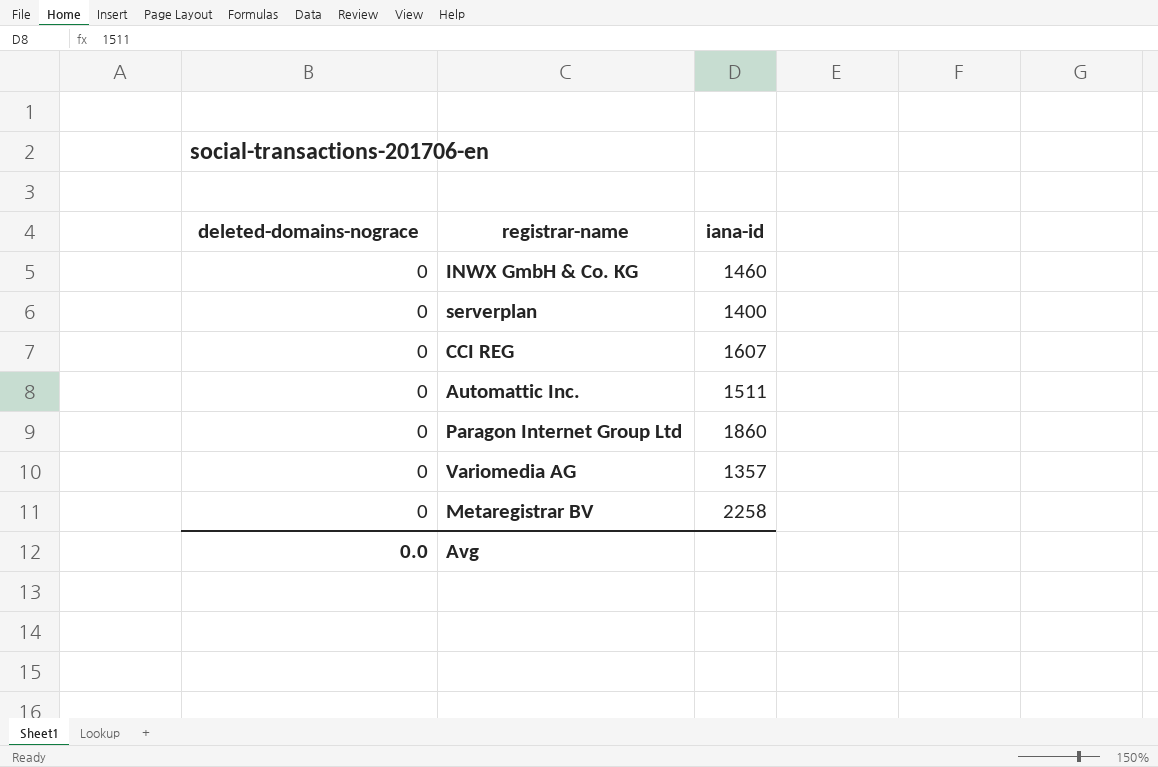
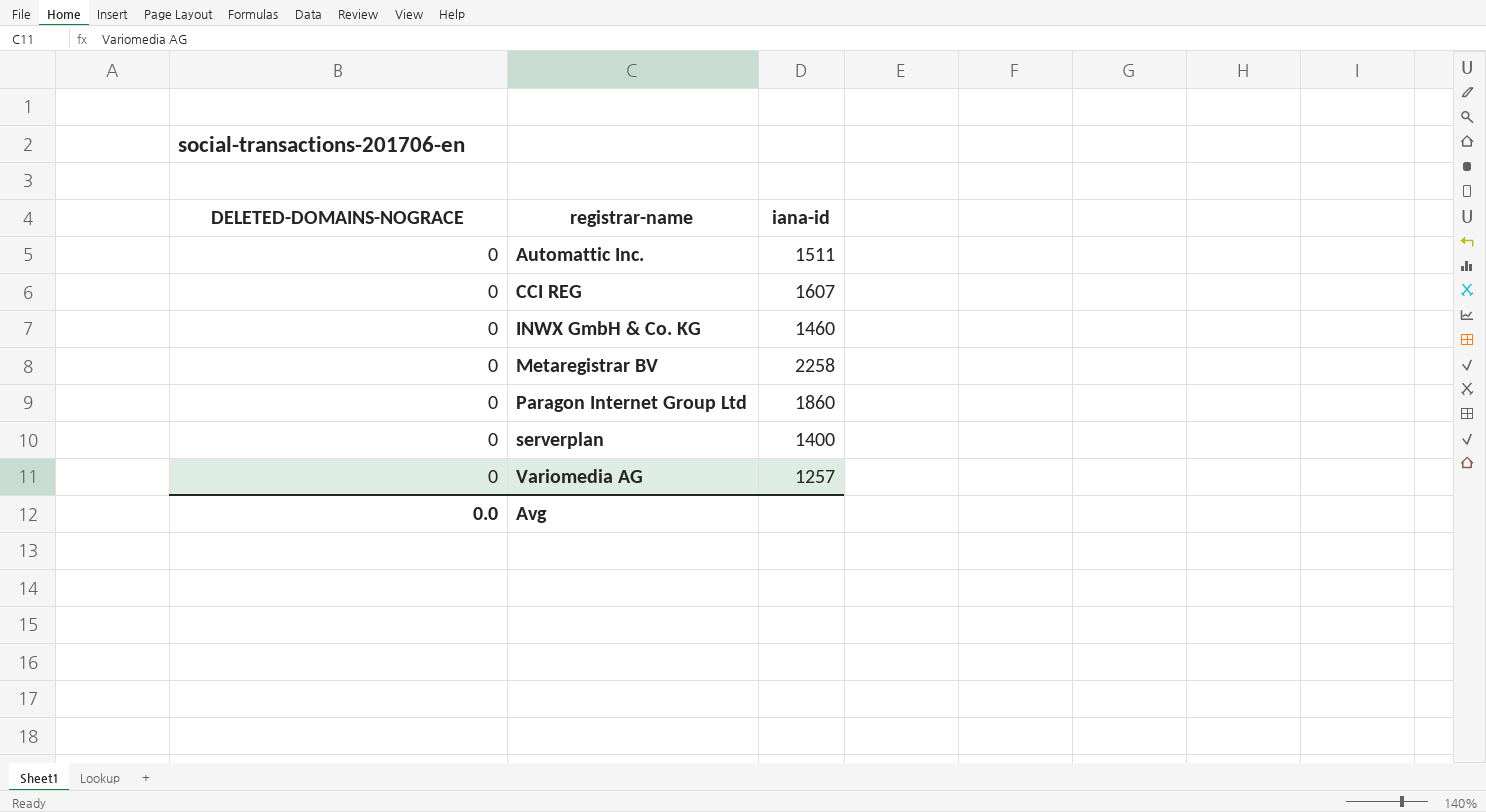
row order: none -> registrar-name ascending
column name: deleted-domains-nograce -> DELETED-DOMAINS-NOGRACE
Variomedia AG | iana-id: 1357 -> 1257

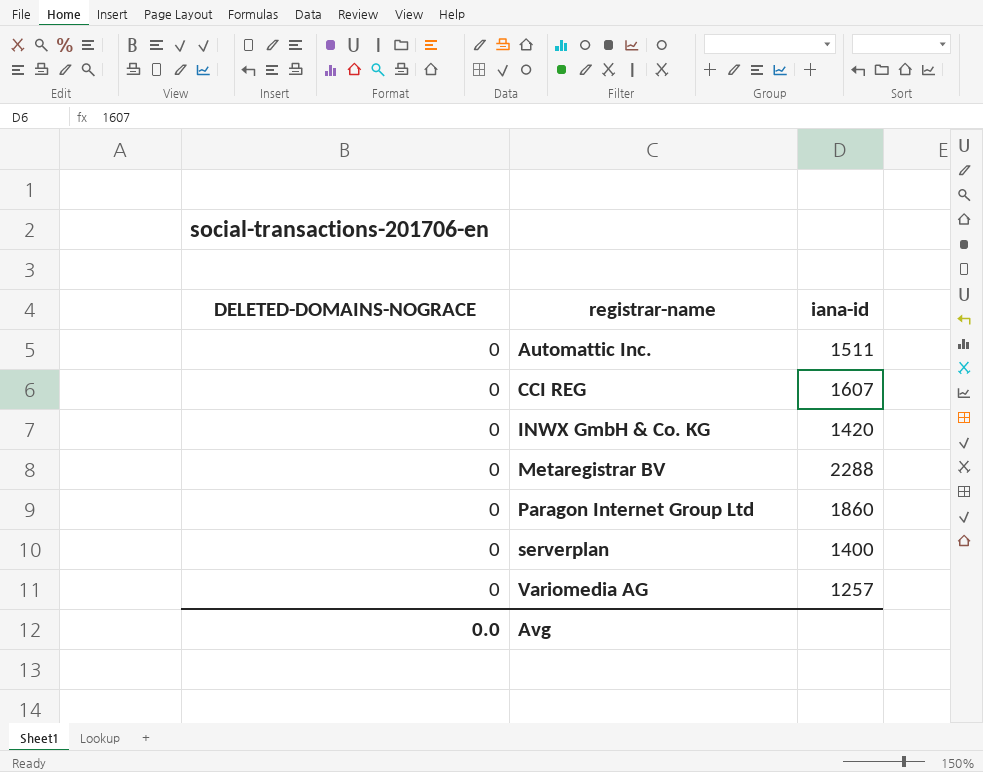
INWX GmbH & Co. KG | iana-id: 1460 -> 1420
Metaregistrar BV | iana-id: 2258 -> 2288

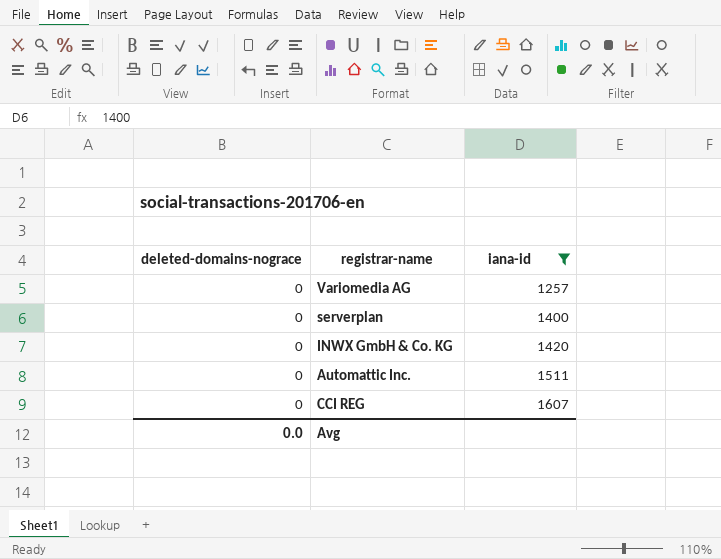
filter: none -> iana-id <= 1607
row order: registrar-name ascending -> iana-id ascending
column name: DELETED-DOMAINS-NOGRACE -> deleted-domains-nograce

